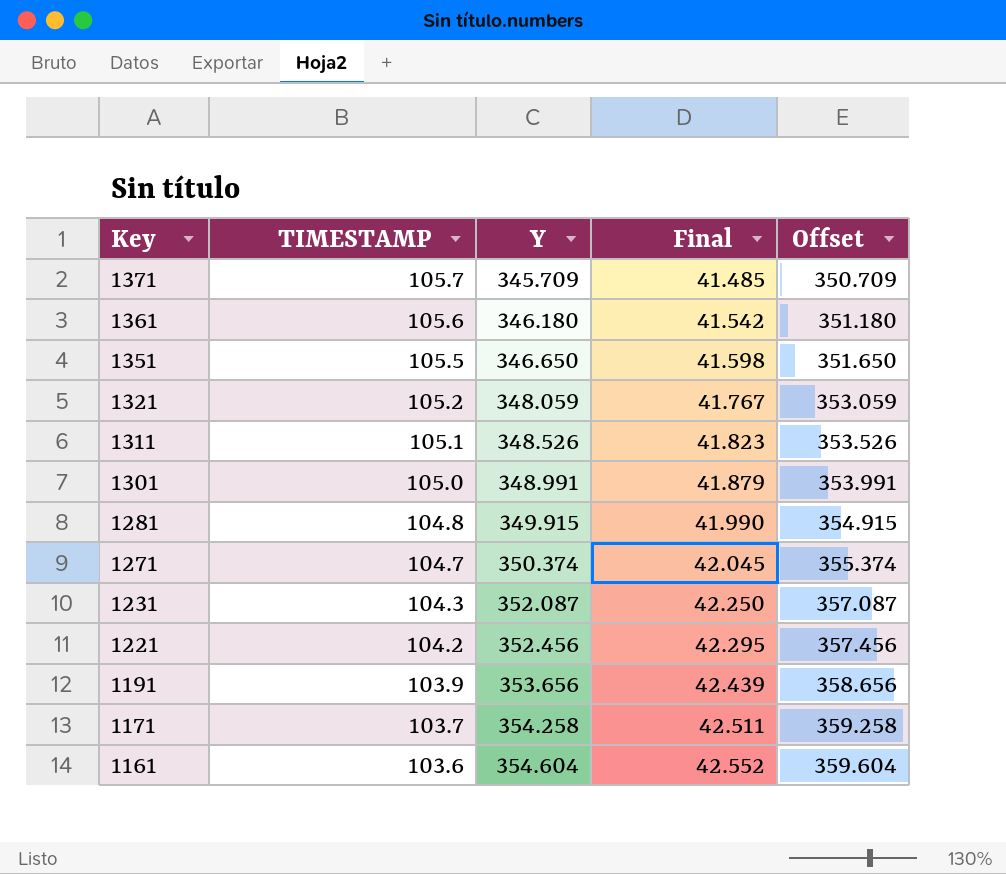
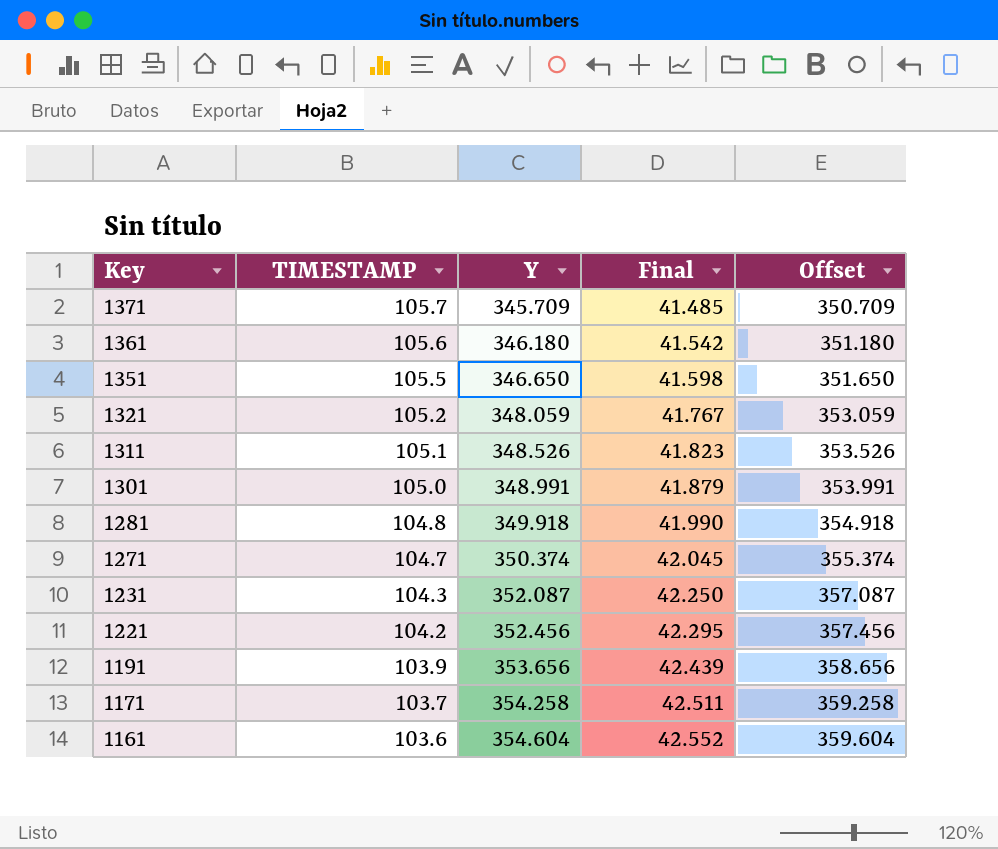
1281 | Y: 349.915 -> 349.918
1281 | Offset: 354.915 -> 354.918

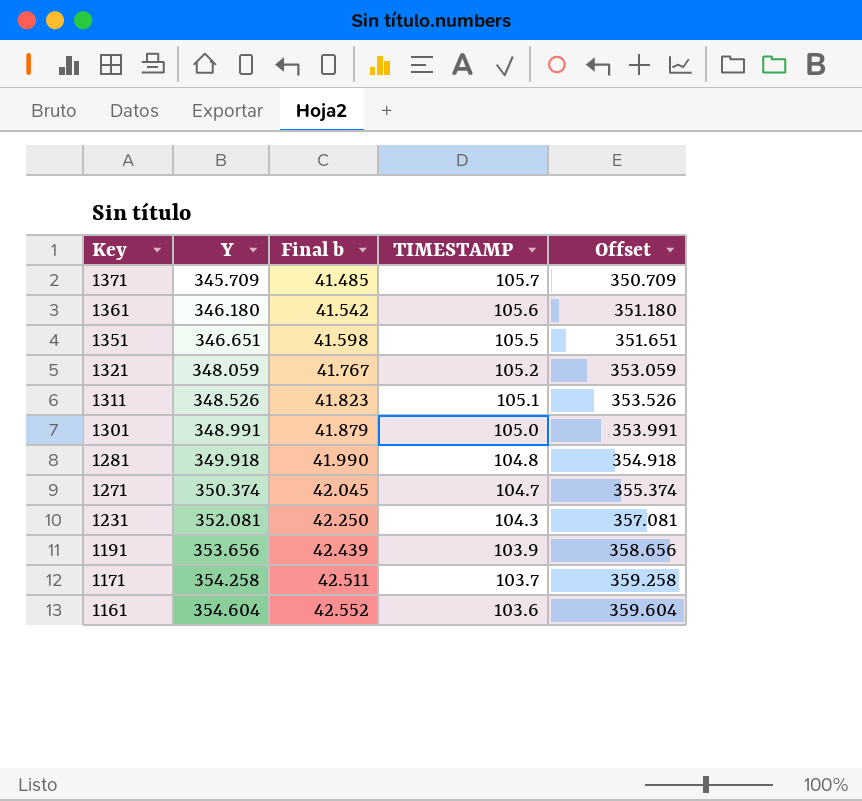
column name: Final -> Final b
column TIMESTAMP | position: 2 -> 4
row 1221: 104.2 | 352.456 | 42.295 | 357.456 -> none
1351 | Y: 346.650 -> 346.651
1351 | Offset: 351.650 -> 351.651
1231 | Y: 352.087 -> 352.081
1231 | Offset: 357.087 -> 357.081

